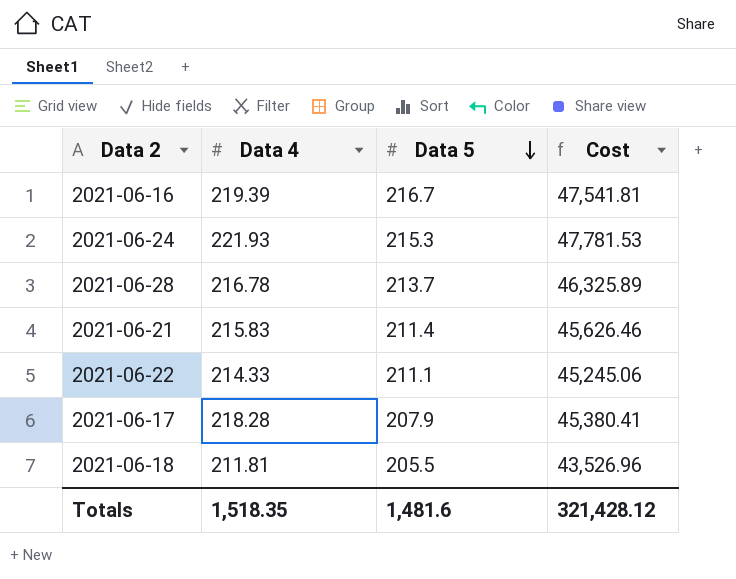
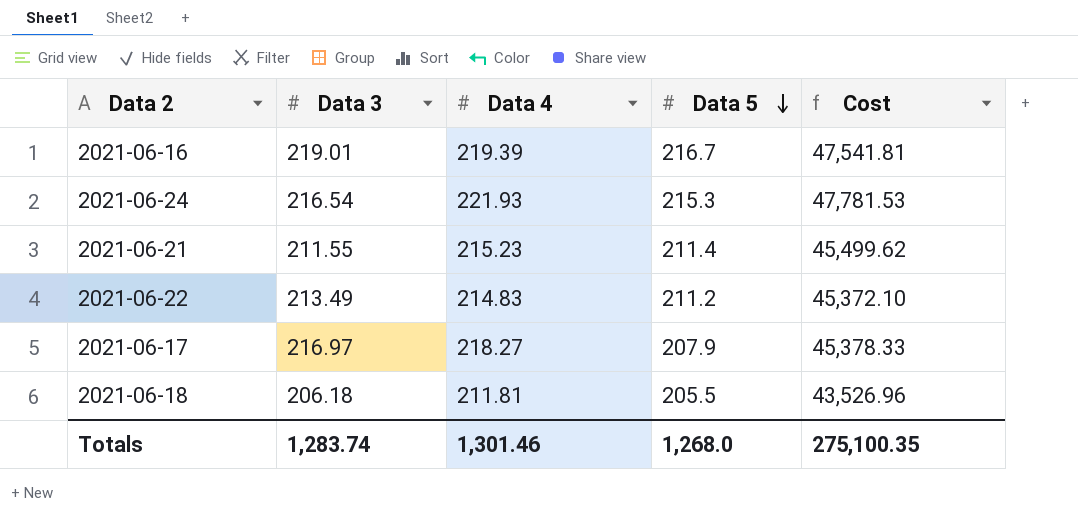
column Data 3 | position: none -> 2
row 2021-06-28: 216.78 | 213.7 | 46,325.89 -> none
2021-06-21 | Data 4: 215.83 -> 215.23
2021-06-21 | Cost: 45,626.46 -> 45,499.62
2021-06-22 | Data 4: 214.33 -> 214.83
2021-06-22 | Data 5: 211.1 -> 211.2
2021-06-22 | Cost: 45,245.06 -> 45,372.10
2021-06-17 | Data 4: 218.28 -> 218.27
2021-06-17 | Cost: 45,380.41 -> 45,378.33
Totals | Data 4: 1,518.35 -> 1,301.46
Totals | Data 5: 1,481.6 -> 1,268.0
Totals | Cost: 321,428.12 -> 275,100.35

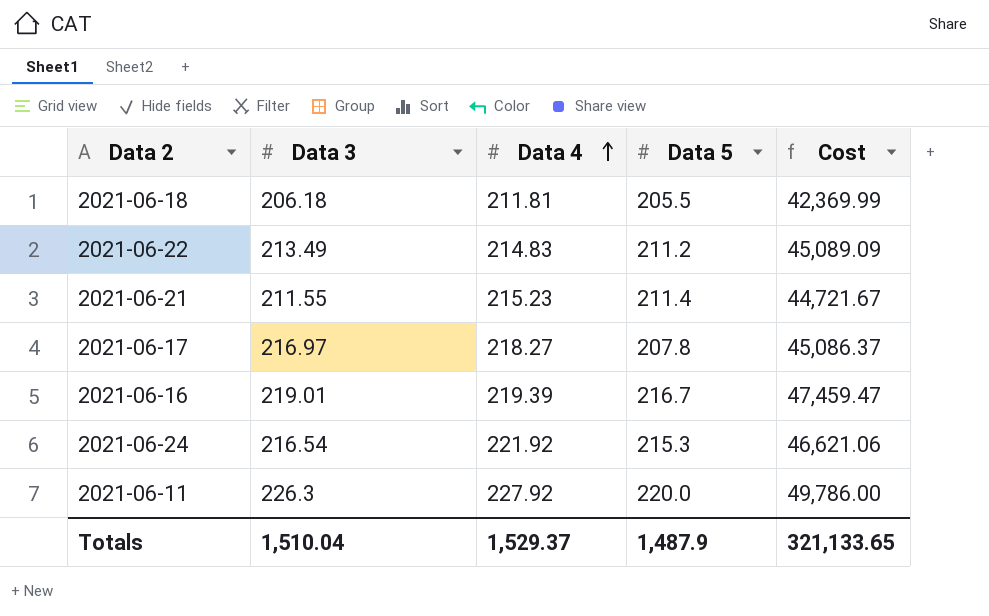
row order: Data 5 descending -> Data 4 ascending
column Cost | formula: [Data 4] * [Data 5] -> [Data 3] * [Data 5]
2021-06-17 | Data 5: 207.9 -> 207.8
2021-06-24 | Data 4: 221.93 -> 221.92
row 2021-06-11: none -> 226.3 | 227.92 | 220.0 | 49,786.00
Totals | Data 3: 1,283.74 -> 1,510.04
Totals | Data 4: 1,301.46 -> 1,529.37
Totals | Data 5: 1,268.0 -> 1,487.9
Totals | Cost: 275,100.35 -> 321,133.65

